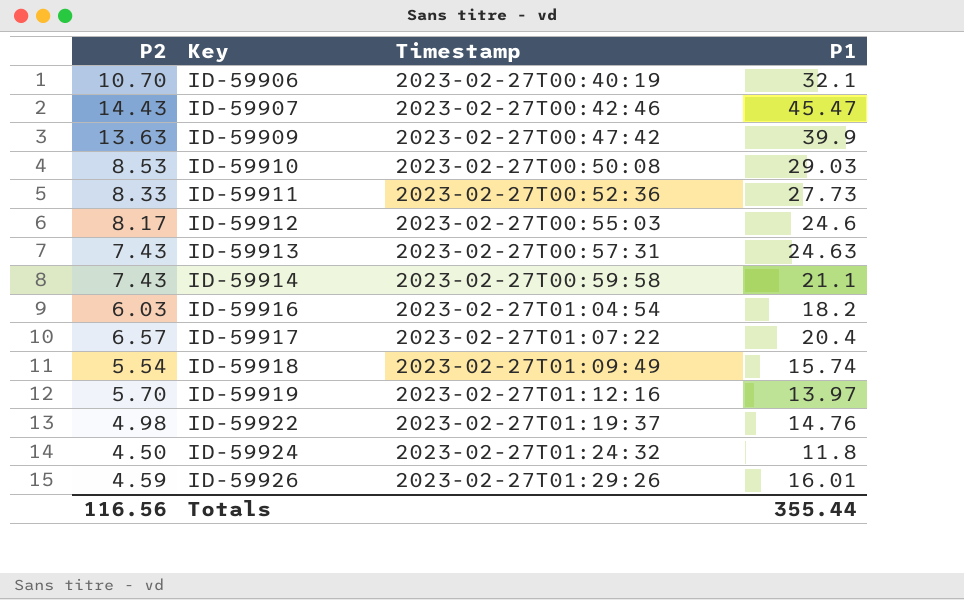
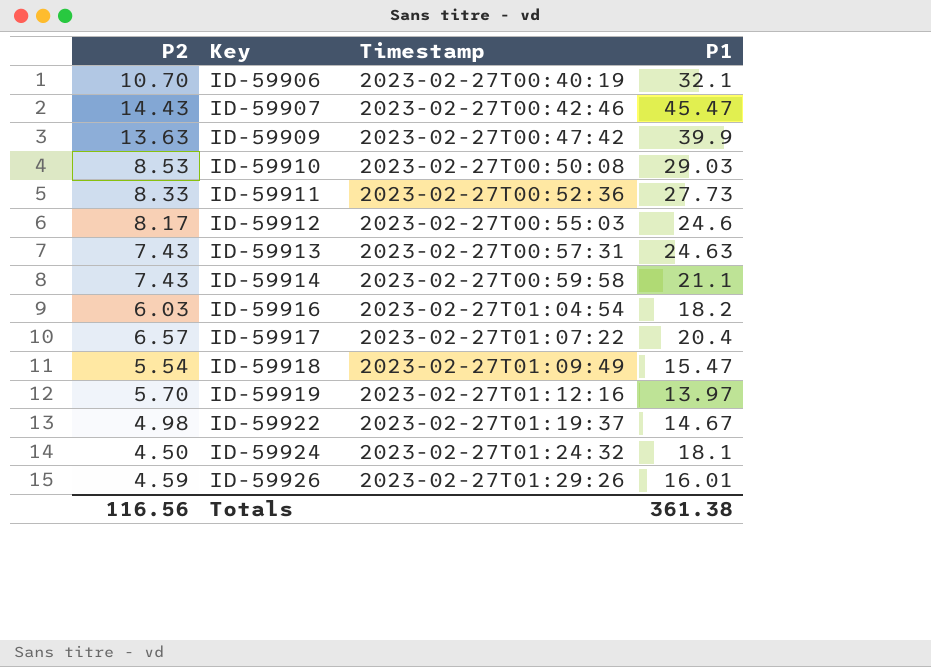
ID-59918 | P1: 15.74 -> 15.47
ID-59922 | P1: 14.76 -> 14.67
ID-59924 | P1: 11.8 -> 18.1
Totals | P1: 355.44 -> 361.38

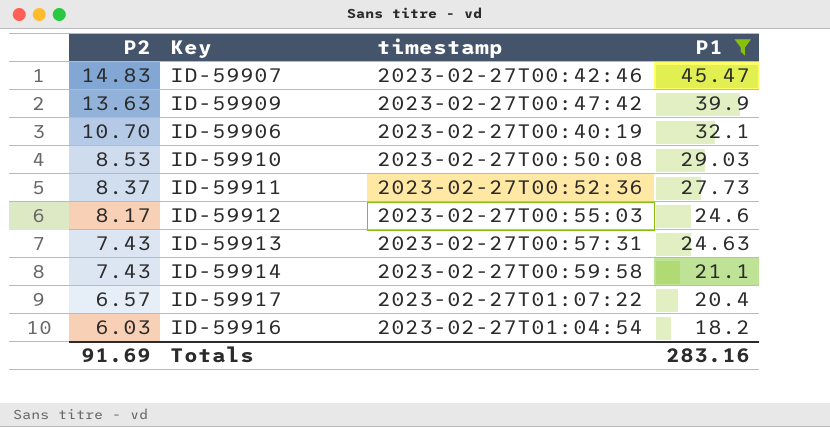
filter: none -> P1 >= 18.2
row order: Key ascending -> P2 descending
column name: Timestamp -> timestamp
ID-59907 | P2: 14.43 -> 14.83
ID-59911 | P2: 8.33 -> 8.37
Totals | P2: 116.56 -> 91.69
Totals | P1: 361.38 -> 283.16

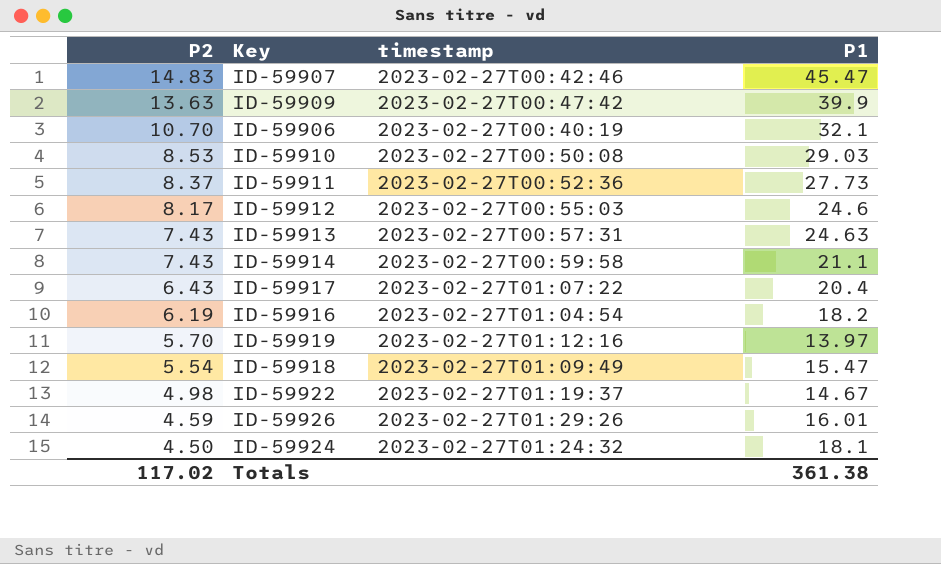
filter: P1 >= 18.2 -> none
ID-59917 | P2: 6.57 -> 6.43
ID-59916 | P2: 6.03 -> 6.19
Totals | P2: 91.69 -> 117.02
Totals | P1: 283.16 -> 361.38

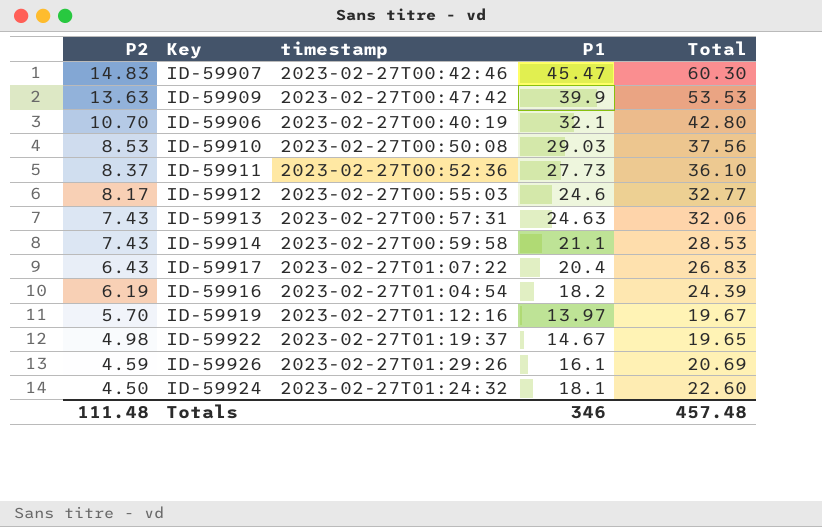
column Total | formula: none -> [P2] + [P1]
row ID-59918: 5.54 | 2023-02-27T01:09:49 | 15.47 -> none
ID-59926 | P1: 16.01 -> 16.1
Totals | P2: 117.02 -> 111.48
Totals | P1: 361.38 -> 346

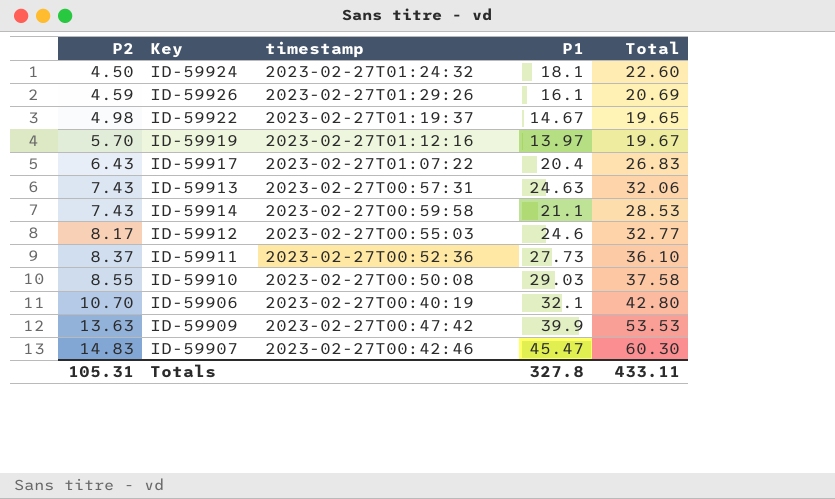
row order: P2 descending -> P2 ascending
row ID-59916: 6.19 | 2023-02-27T01:04:54 | 18.2 | 24.39 -> none
ID-59910 | P2: 8.53 -> 8.55
ID-59910 | Total: 37.56 -> 37.58
Totals | P2: 111.48 -> 105.31
Totals | P1: 346 -> 327.8
Totals | Total: 457.48 -> 433.11

